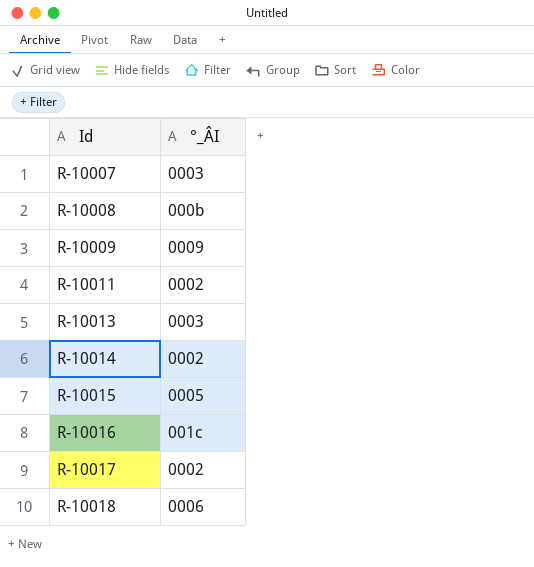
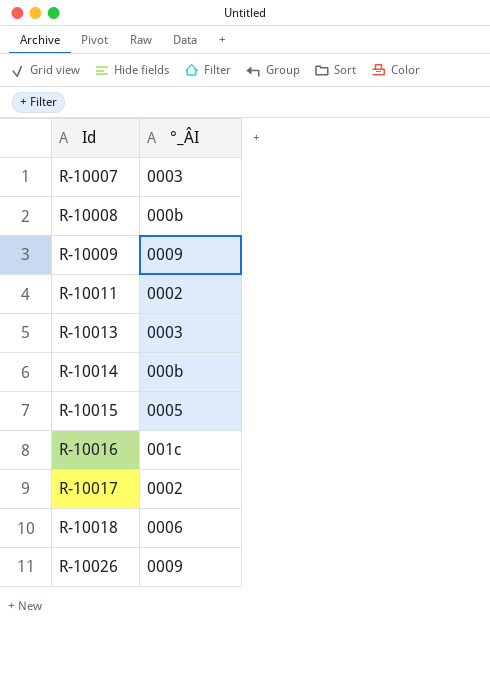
R-10014 | °_ÂI: 0002 -> 000b
row R-10026: none -> 0009

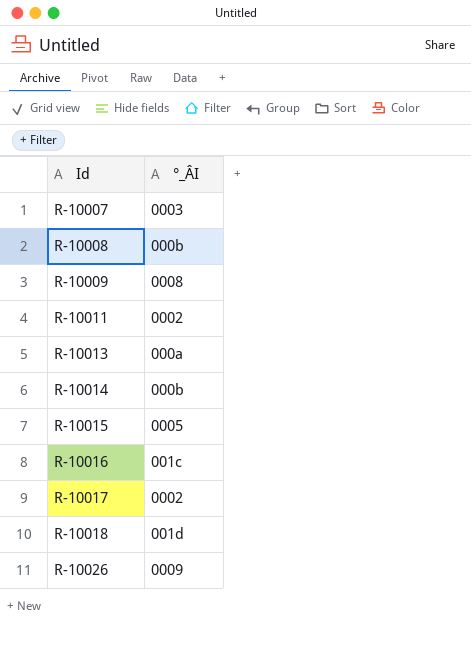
R-10009 | °_ÂI: 0009 -> 0008
R-10013 | °_ÂI: 0003 -> 000a
R-10018 | °_ÂI: 0006 -> 001d

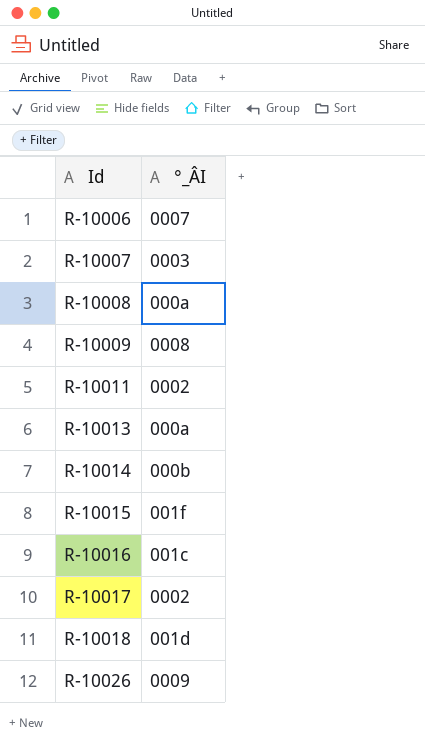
row R-10006: none -> 0007
R-10008 | °_ÂI: 000b -> 000a
R-10015 | °_ÂI: 0005 -> 001f

